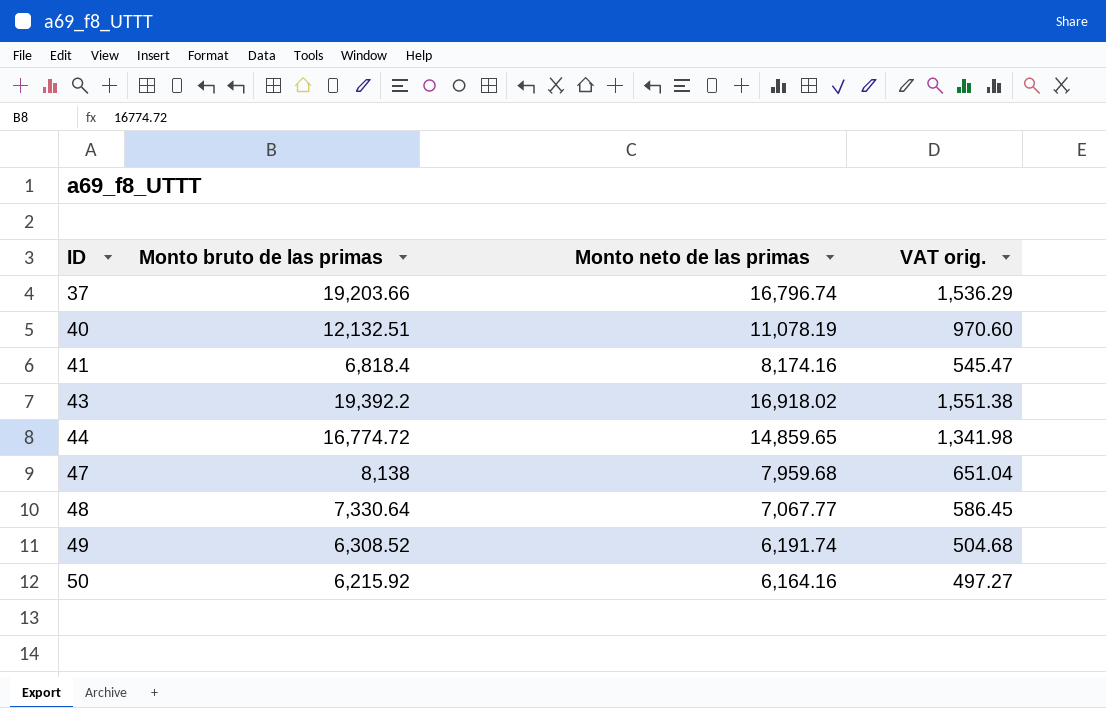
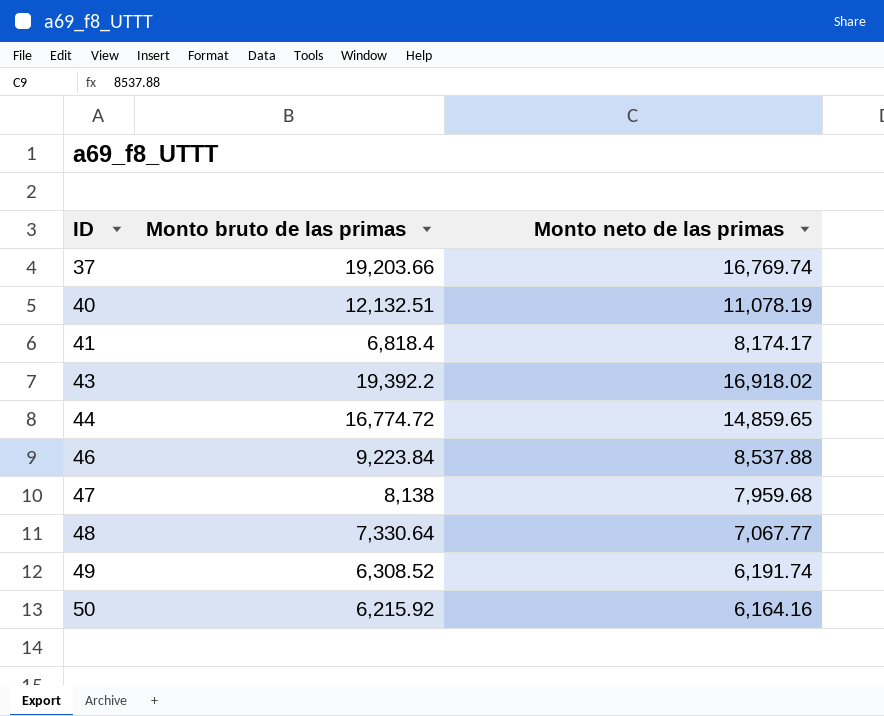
column VAT orig. | formula: [Monto bruto de las primas] * 0.08 -> none
37 | Monto neto de las primas: 16,796.74 -> 16,769.74
41 | Monto neto de las primas: 8,174.16 -> 8,174.17
row 46: none -> 9,223.84 | 8,537.88

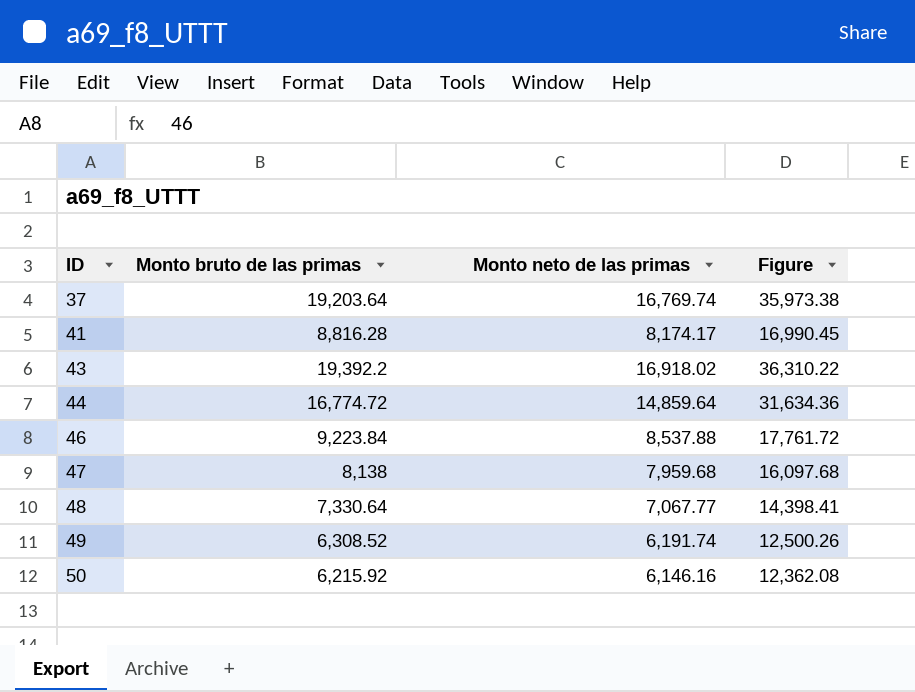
column Figure | formula: none -> [Monto bruto de las primas] + [Monto neto de las primas]
row 40: 12,132.51 | 11,078.19 -> none
37 | Monto bruto de las primas: 19,203.66 -> 19,203.64
41 | Monto bruto de las primas: 6,818.4 -> 8,816.28
44 | Monto neto de las primas: 14,859.65 -> 14,859.64
50 | Monto neto de las primas: 6,164.16 -> 6,146.16

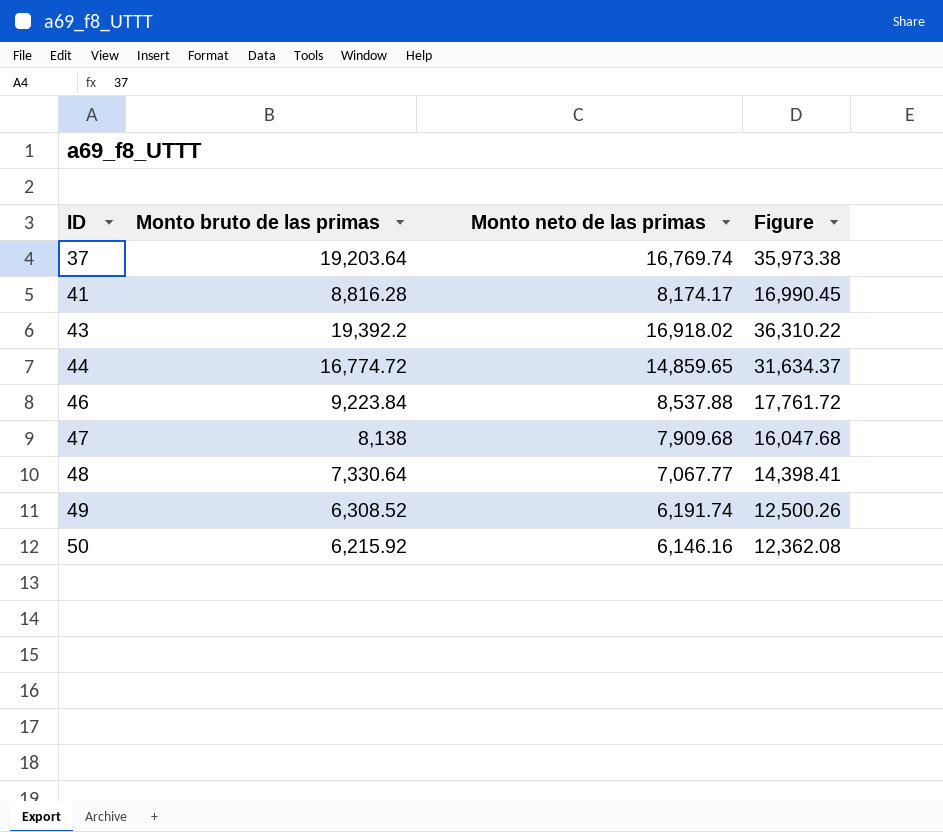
44 | Monto neto de las primas: 14,859.64 -> 14,859.65
44 | Figure: 31,634.36 -> 31,634.37
47 | Monto neto de las primas: 7,959.68 -> 7,909.68
47 | Figure: 16,097.68 -> 16,047.68

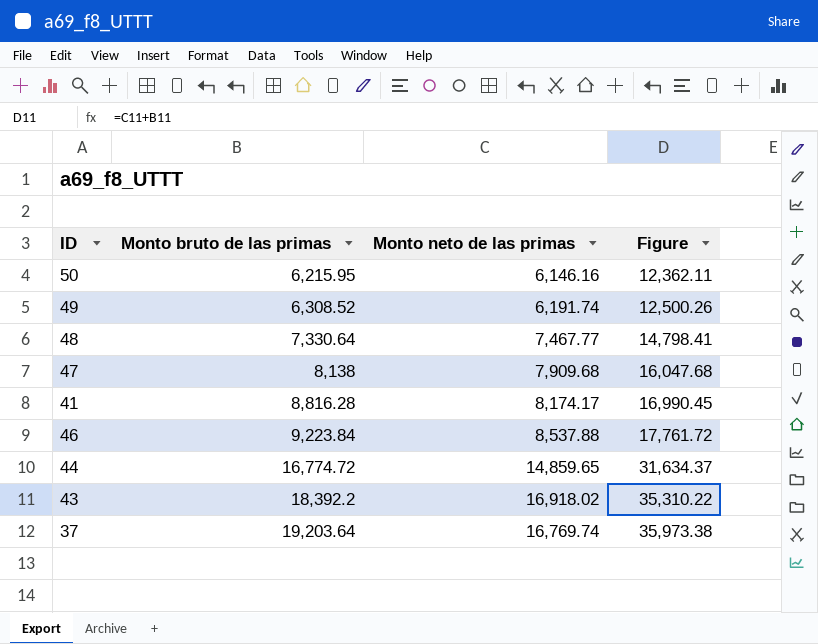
row order: ID ascending -> Monto bruto de las primas ascending
50 | Monto bruto de las primas: 6,215.92 -> 6,215.95
50 | Figure: 12,362.08 -> 12,362.11
48 | Monto neto de las primas: 7,067.77 -> 7,467.77
48 | Figure: 14,398.41 -> 14,798.41
43 | Monto bruto de las primas: 19,392.2 -> 18,392.2
43 | Figure: 36,310.22 -> 35,310.22

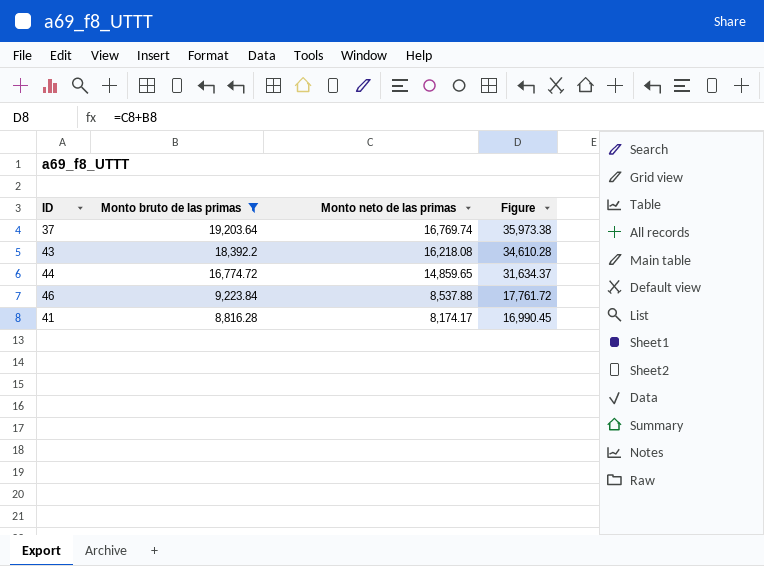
filter: none -> Monto bruto de las primas >= 8,816.28
row order: Monto bruto de las primas ascending -> Monto bruto de las primas descending
43 | Monto neto de las primas: 16,918.02 -> 16,218.08
43 | Figure: 35,310.22 -> 34,610.28

